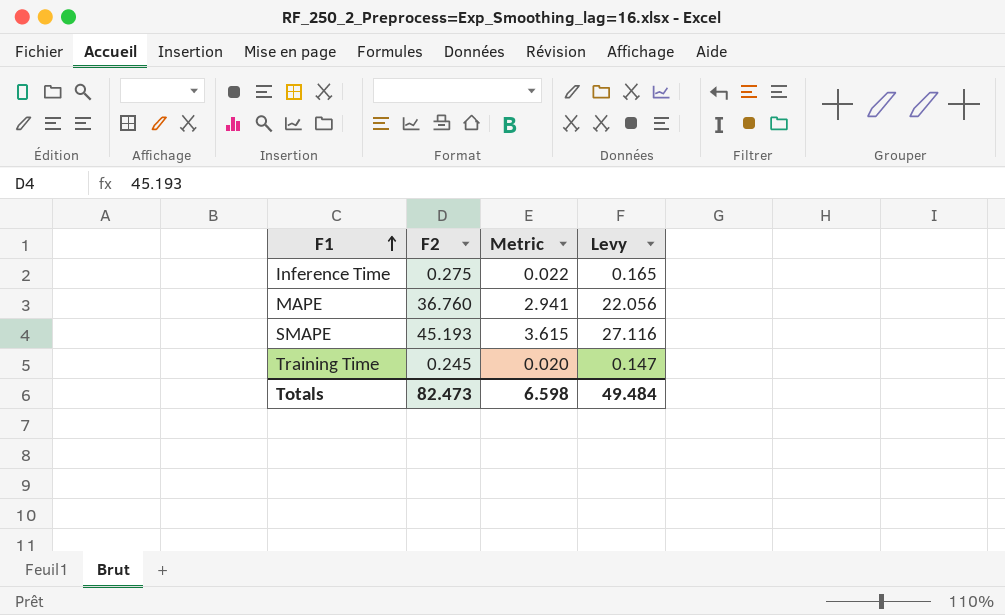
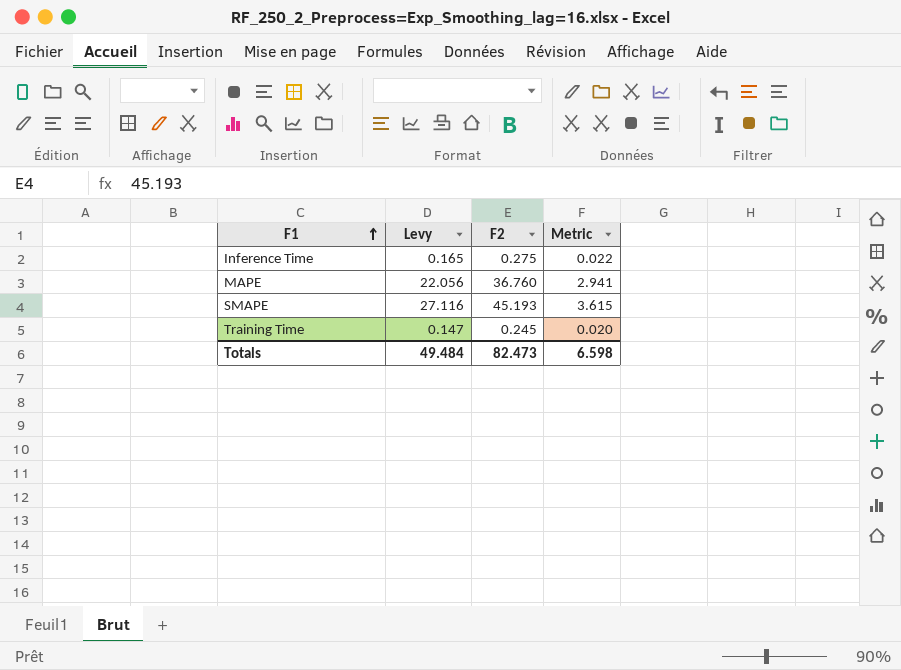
column Levy | position: 4 -> 2

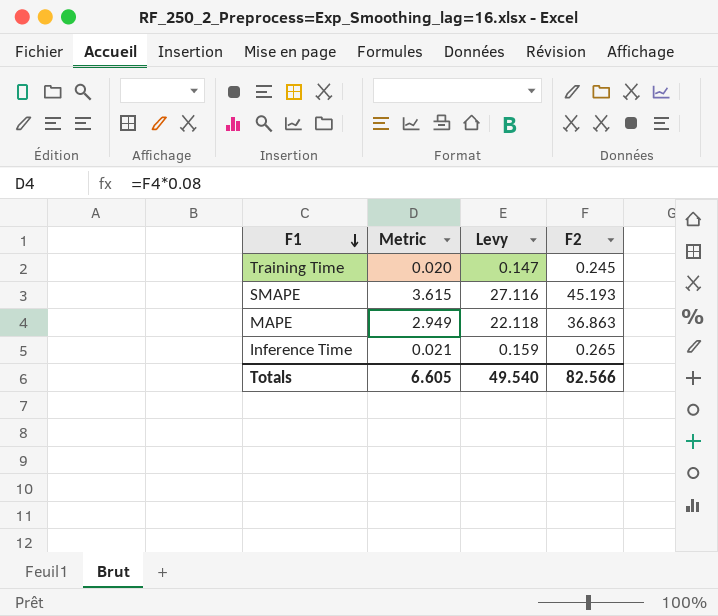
row order: F1 ascending -> F1 descending
column Metric | position: 4 -> 2
MAPE | Metric: 2.941 -> 2.949
MAPE | Levy: 22.056 -> 22.118
MAPE | F2: 36.760 -> 36.863
Inference Time | Metric: 0.022 -> 0.021
Inference Time | Levy: 0.165 -> 0.159
Inference Time | F2: 0.275 -> 0.265
Totals | Metric: 6.598 -> 6.605
Totals | Levy: 49.484 -> 49.540
Totals | F2: 82.473 -> 82.566

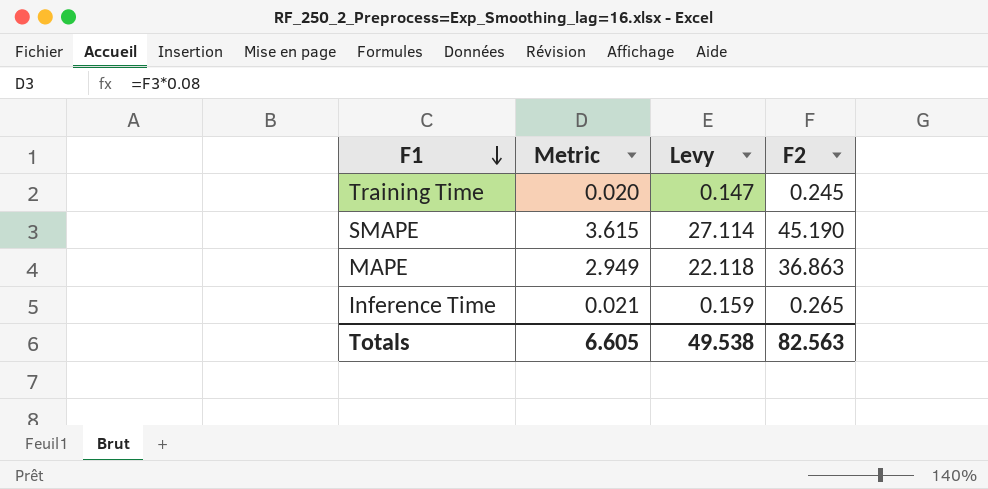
SMAPE | Levy: 27.116 -> 27.114
SMAPE | F2: 45.193 -> 45.190
Totals | Levy: 49.540 -> 49.538
Totals | F2: 82.566 -> 82.563

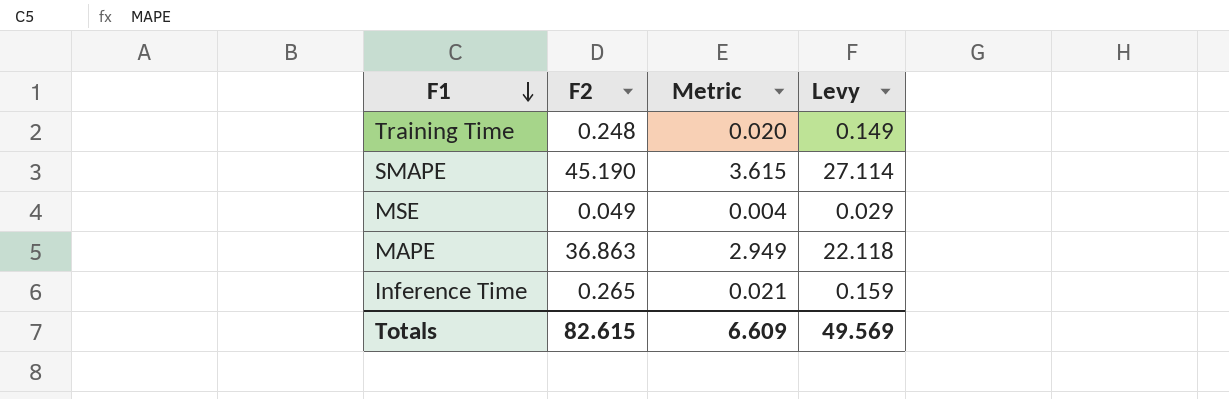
column F2 | position: 4 -> 2
Training Time | F2: 0.245 -> 0.248
Training Time | Levy: 0.147 -> 0.149
row MSE: none -> 0.049 | 0.004 | 0.029
Totals | F2: 82.563 -> 82.615
Totals | Metric: 6.605 -> 6.609
Totals | Levy: 49.538 -> 49.569

